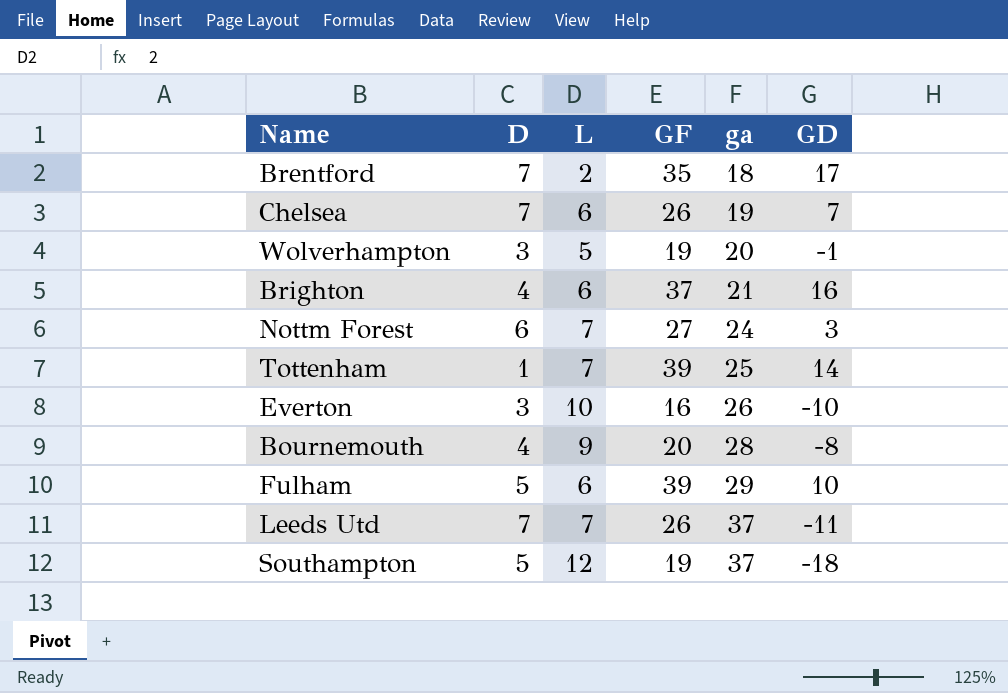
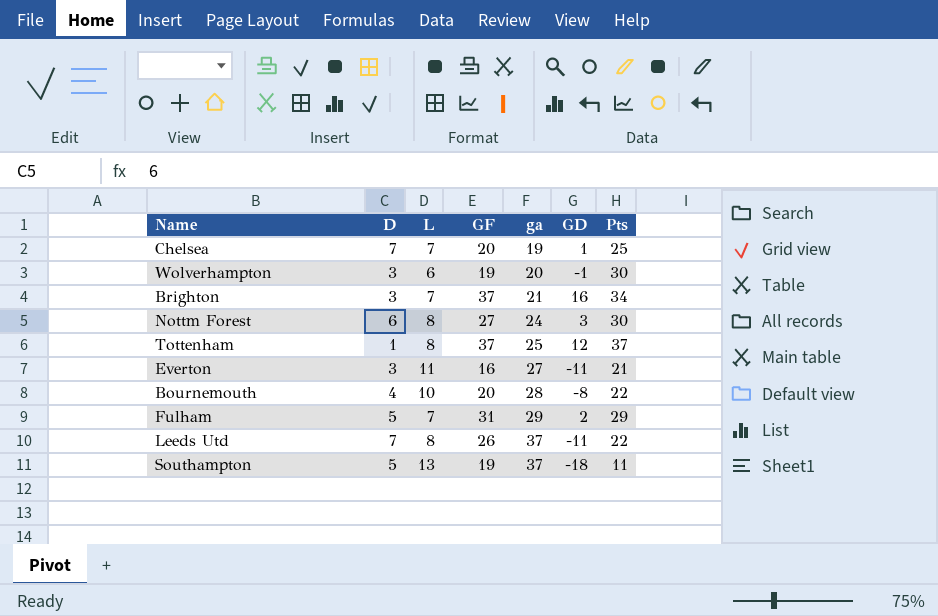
column Pts | position: none -> 7
row Brentford: 7 | 2 | 35 | 18 | 17 -> none
Chelsea | L: 6 -> 7
Chelsea | GF: 26 -> 20
Chelsea | GD: 7 -> 1
Wolverhampton | L: 5 -> 6
Brighton | D: 4 -> 3
Brighton | L: 6 -> 7
Nottm Forest | L: 7 -> 8
Tottenham | L: 7 -> 8
Tottenham | GF: 39 -> 37
Tottenham | GD: 14 -> 12
Everton | L: 10 -> 11
Everton | ga: 26 -> 27
Everton | GD: -10 -> -11
Bournemouth | L: 9 -> 10
Fulham | L: 6 -> 7
Fulham | GF: 39 -> 31
Fulham | GD: 10 -> 2
Leeds Utd | L: 7 -> 8
Southampton | L: 12 -> 13

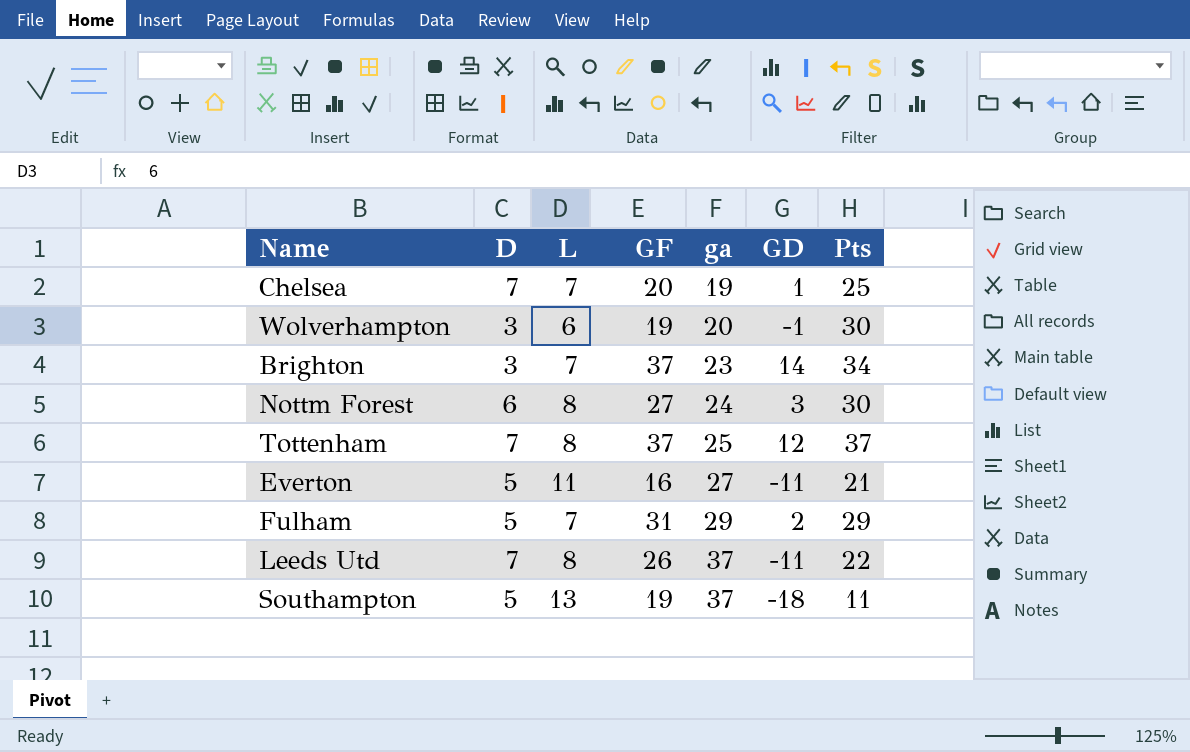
row Bournemouth: 4 | 10 | 20 | 28 | -8 | 22 -> none
Brighton | ga: 21 -> 23
Brighton | GD: 16 -> 14
Tottenham | D: 1 -> 7
Everton | D: 3 -> 5

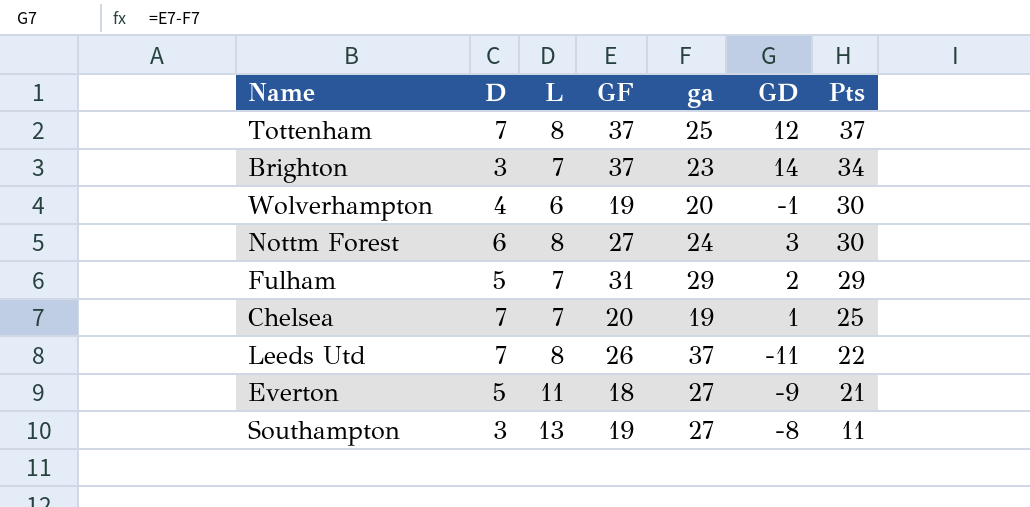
row order: ga ascending -> Pts descending
Wolverhampton | D: 3 -> 4
Everton | GF: 16 -> 18
Everton | GD: -11 -> -9
Southampton | D: 5 -> 3
Southampton | ga: 37 -> 27
Southampton | GD: -18 -> -8

